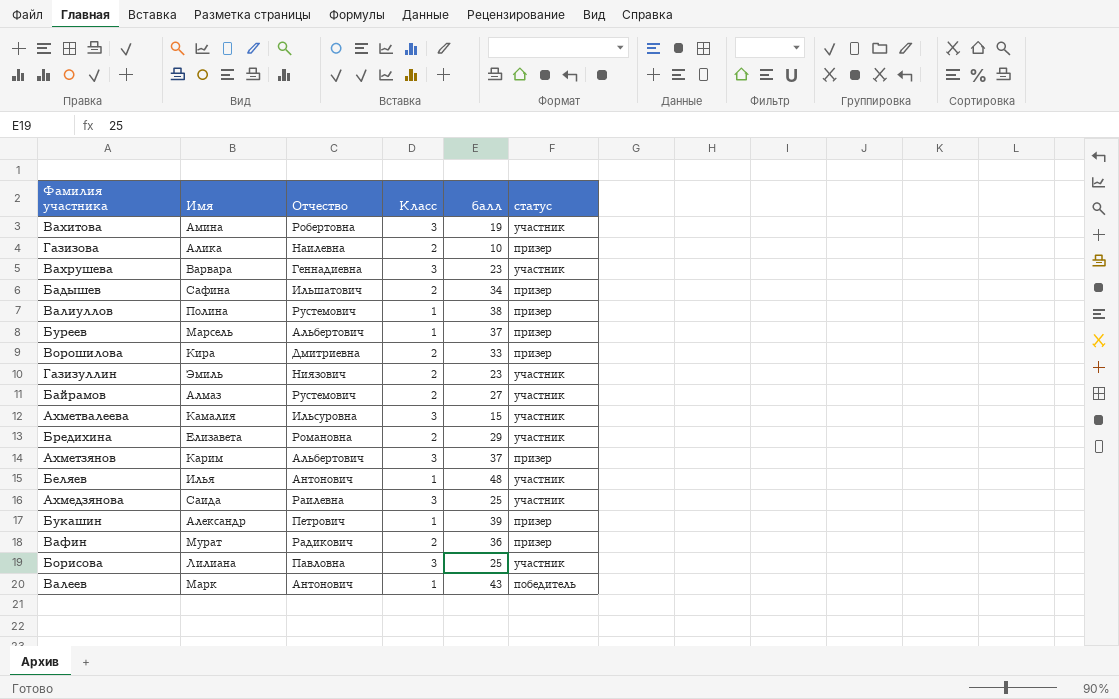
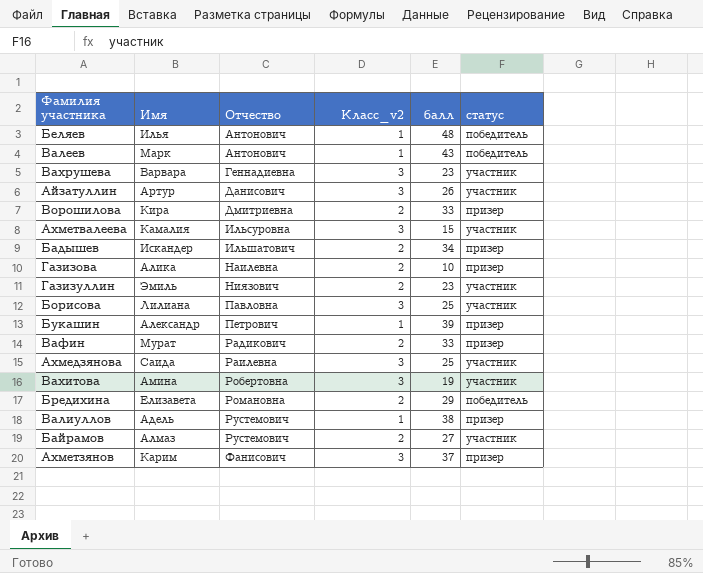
row order: none -> Отчество ascending
column name: Класс -> Класс_v2
row Буреев: Марсель | Альбертович | 1 | 37 | призер -> none
Беляев | статус: участник -> победитель
row Айзатуллин: none -> Артур | Данисович | 3 | 26 | участник
Бадышев | Имя: Сафина -> Искандер
Вафин | балл: 36 -> 33
Бредихина | статус: участник -> победитель
Валиуллов | Имя: Полина -> Адель
Ахметзянов | Отчество: Альбертович -> Фанисович

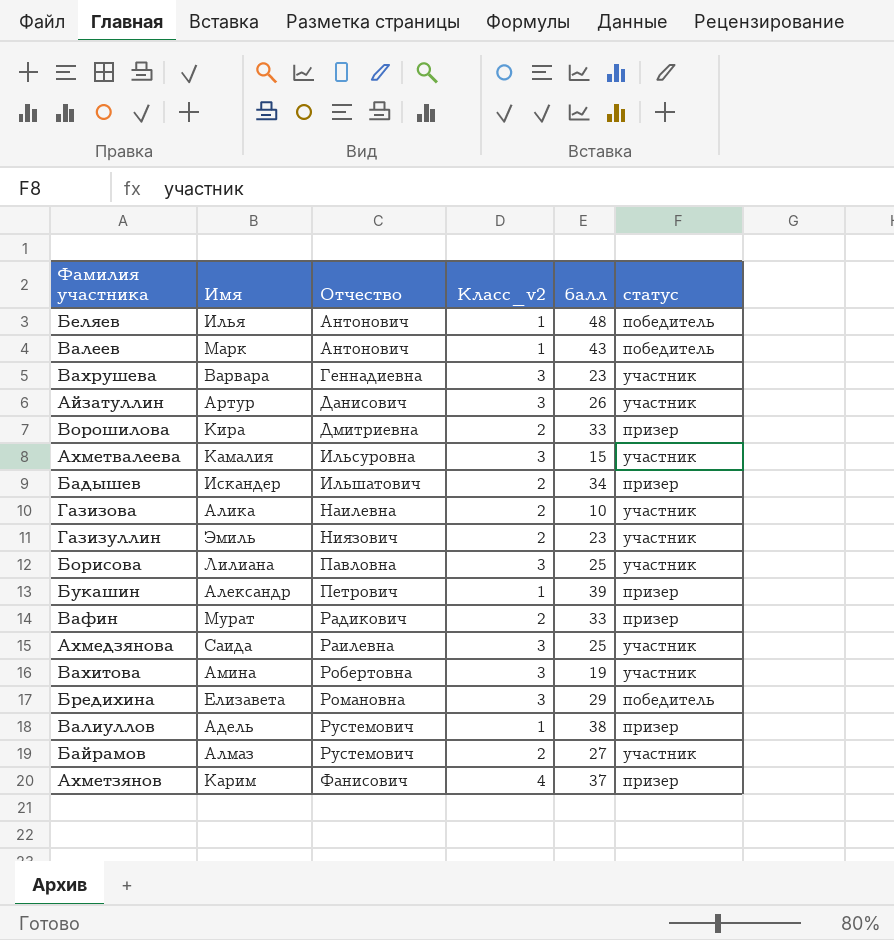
Газизова | статус: призер -> участник
Бредихина | Класс_v2: 2 -> 3
Ахметзянов | Класс_v2: 3 -> 4

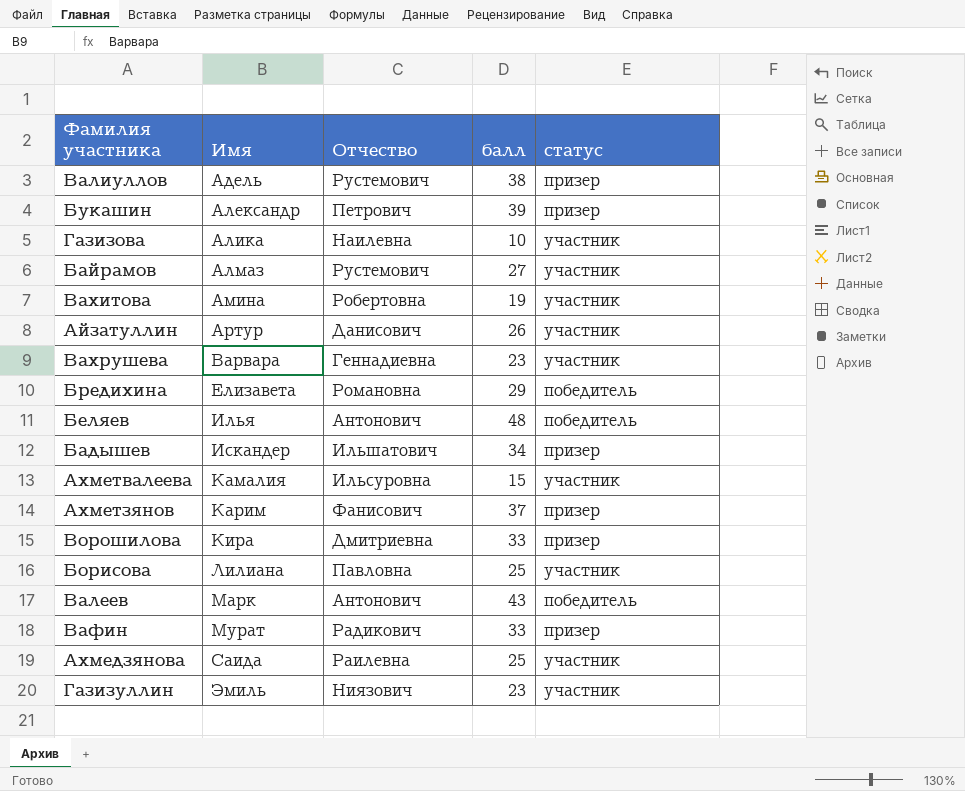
row order: Отчество ascending -> Имя ascending
column Класс_v2 | position: 4 -> none

